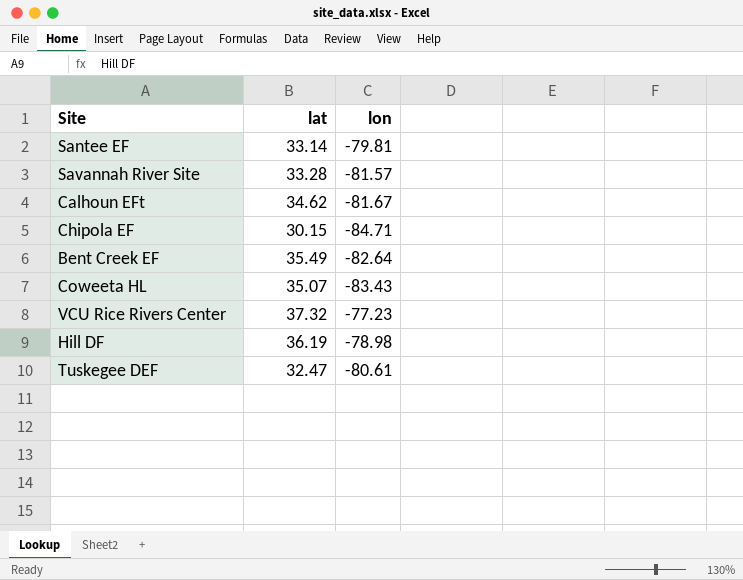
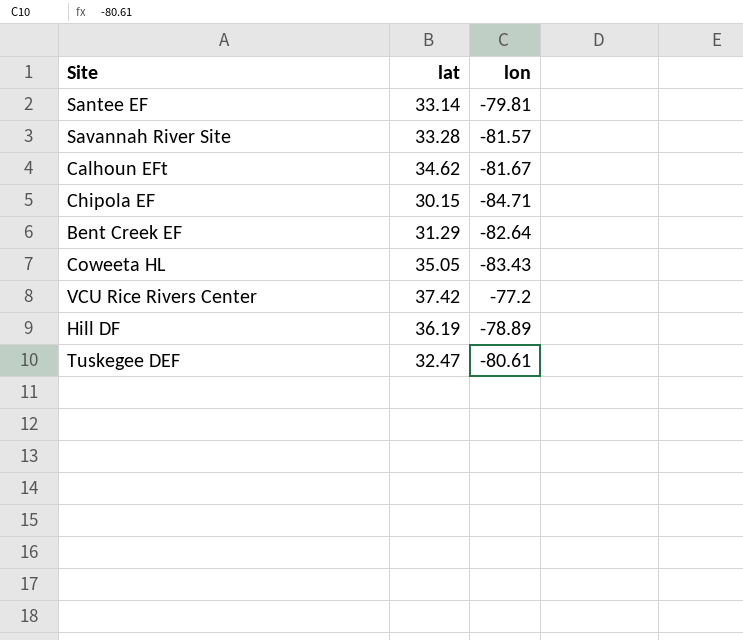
Bent Creek EF | lat: 35.49 -> 31.29
Coweeta HL | lat: 35.07 -> 35.05
VCU Rice Rivers Center | lat: 37.32 -> 37.42
VCU Rice Rivers Center | lon: -77.23 -> -77.2
Hill DF | lon: -78.98 -> -78.89

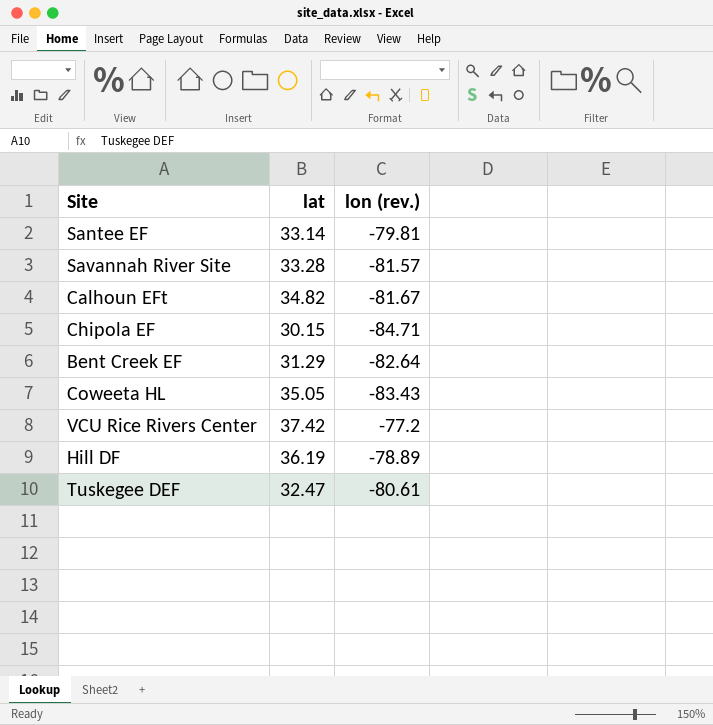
column name: lon -> lon (rev.)
Calhoun EFt | lat: 34.62 -> 34.82

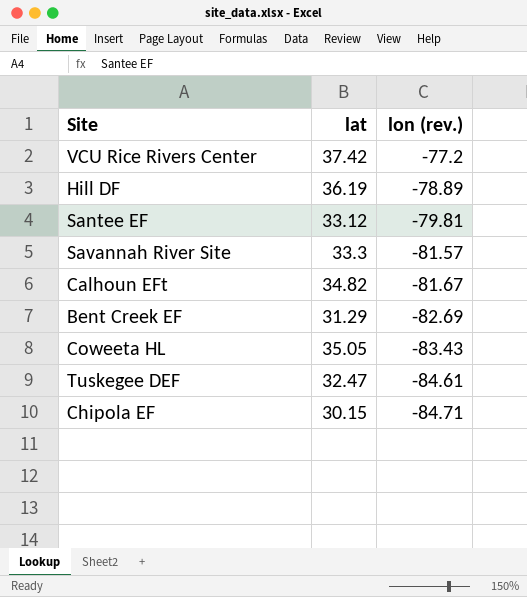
row order: none -> lon (rev.) descending
Santee EF | lat: 33.14 -> 33.12
Savannah River Site | lat: 33.28 -> 33.3
Bent Creek EF | lon (rev.): -82.64 -> -82.69
Tuskegee DEF | lon (rev.): -80.61 -> -84.61

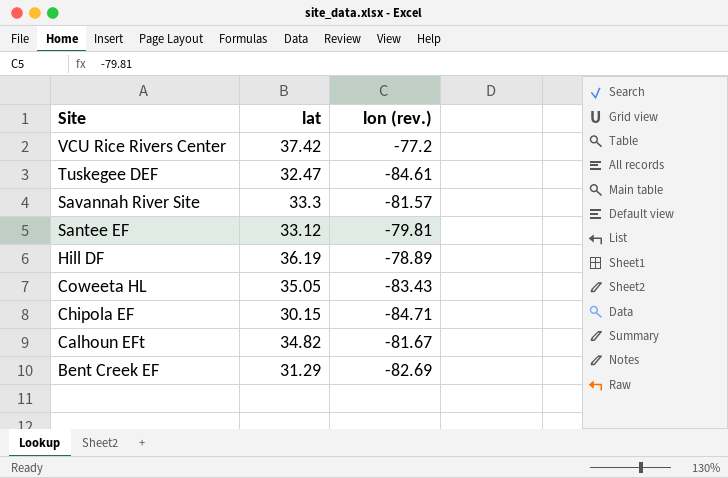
row order: lon (rev.) descending -> Site descending

